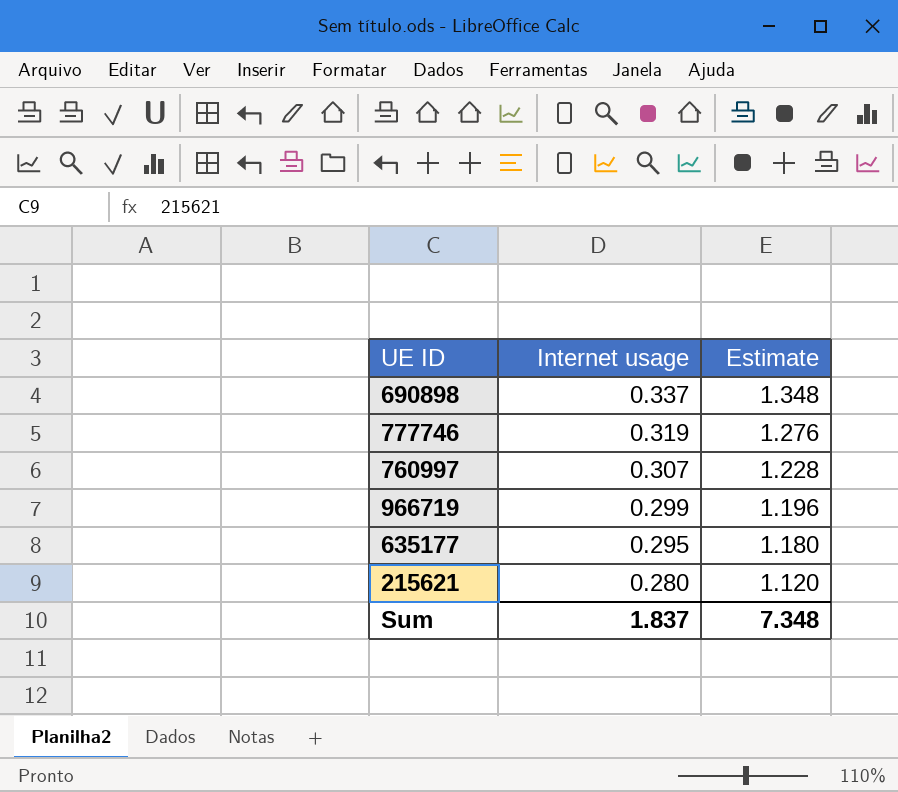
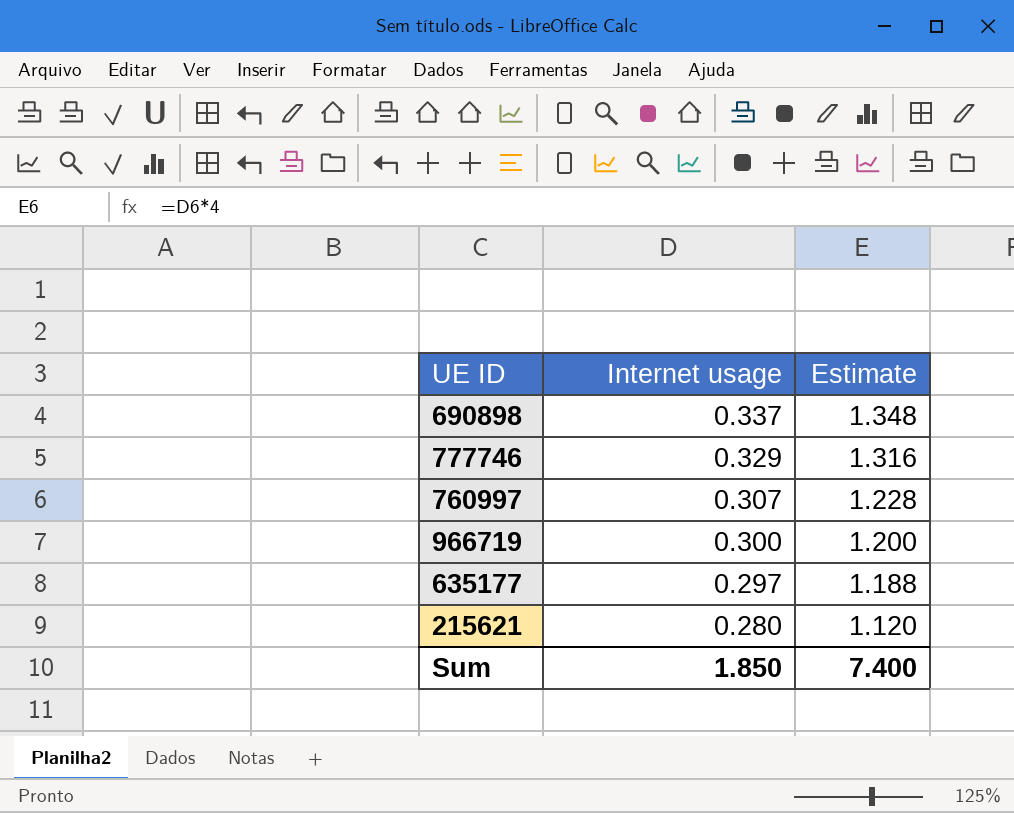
777746 | Internet usage: 0.319 -> 0.329
777746 | Estimate: 1.276 -> 1.316
966719 | Internet usage: 0.299 -> 0.300
966719 | Estimate: 1.196 -> 1.200
635177 | Internet usage: 0.295 -> 0.297
635177 | Estimate: 1.180 -> 1.188
Sum | Internet usage: 1.837 -> 1.850
Sum | Estimate: 7.348 -> 7.400

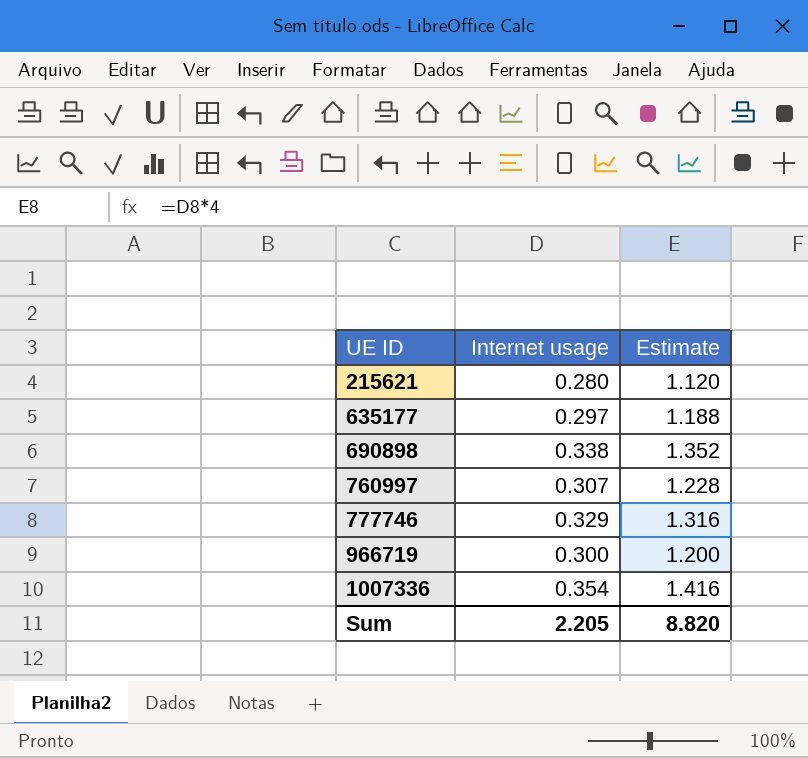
row order: Internet usage descending -> UE ID ascending
690898 | Internet usage: 0.337 -> 0.338
690898 | Estimate: 1.348 -> 1.352
row 1007336: none -> 0.354 | 1.416
Sum | Internet usage: 1.850 -> 2.205
Sum | Estimate: 7.400 -> 8.820

